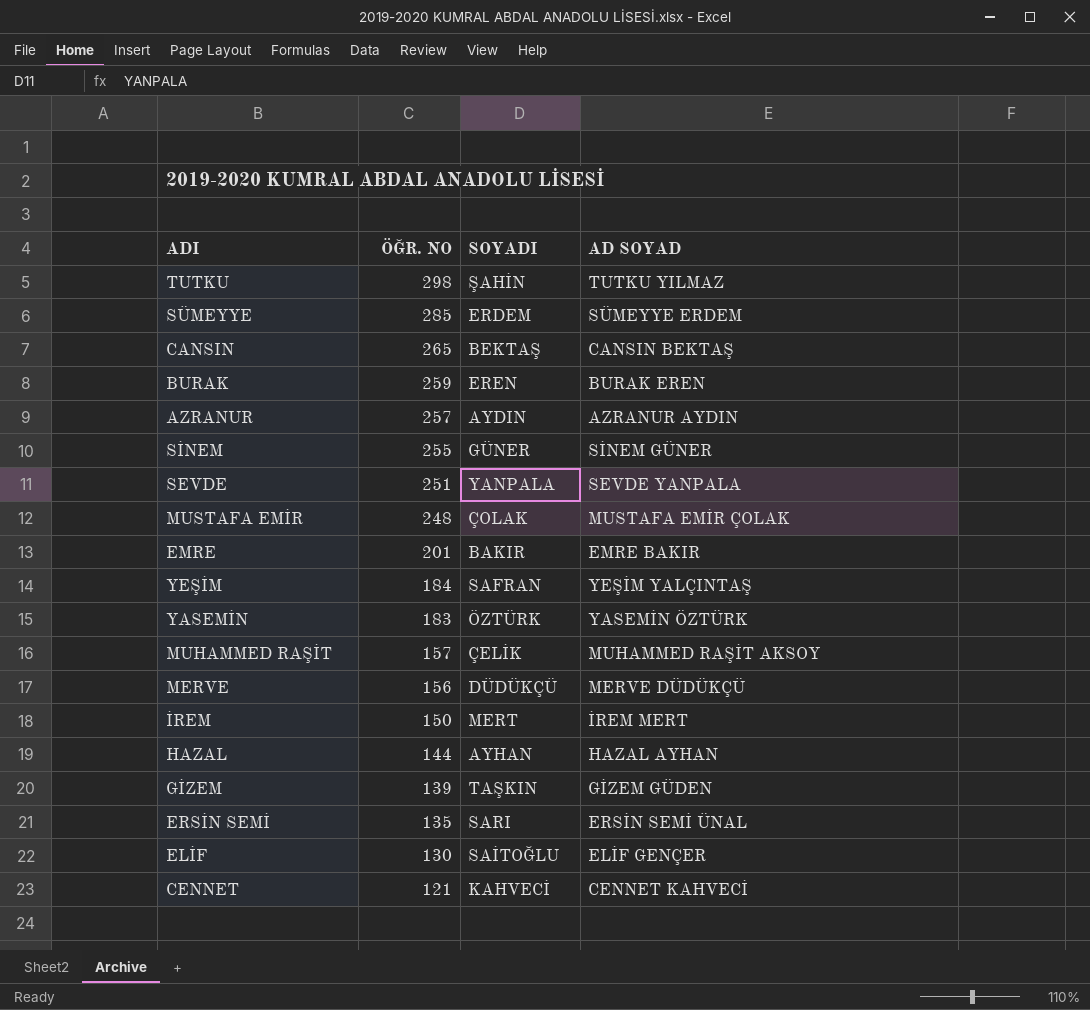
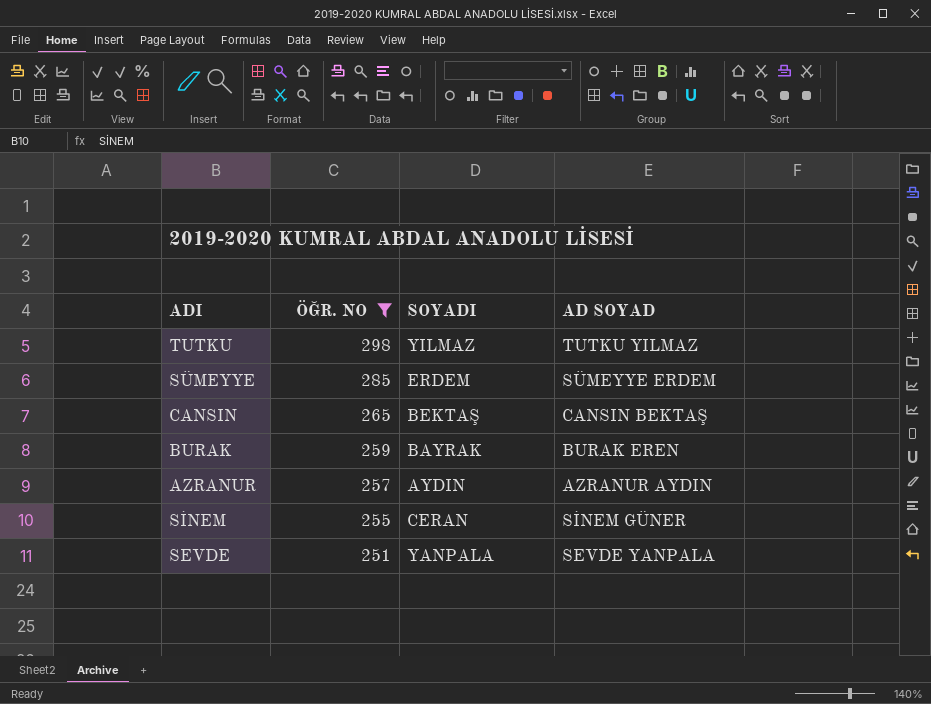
filter: none -> ÖĞR. NO >= 251
TUTKU | SOYADI: ŞAHİN -> YILMAZ
BURAK | SOYADI: EREN -> BAYRAK
SİNEM | SOYADI: GÜNER -> CERAN

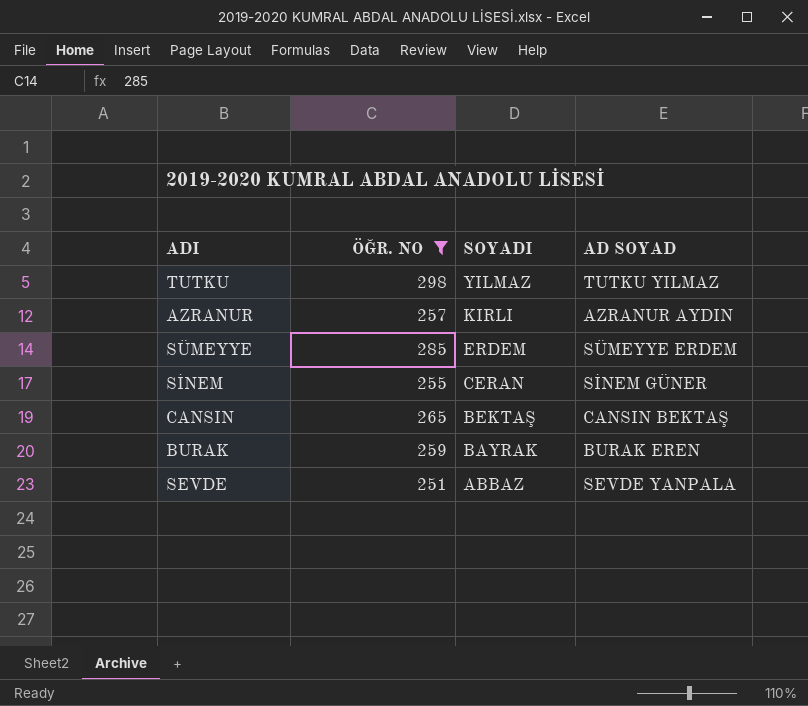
row order: ÖĞR. NO descending -> SOYADI descending
AZRANUR | SOYADI: AYDIN -> KIRLI
SEVDE | SOYADI: YANPALA -> ABBAZ

